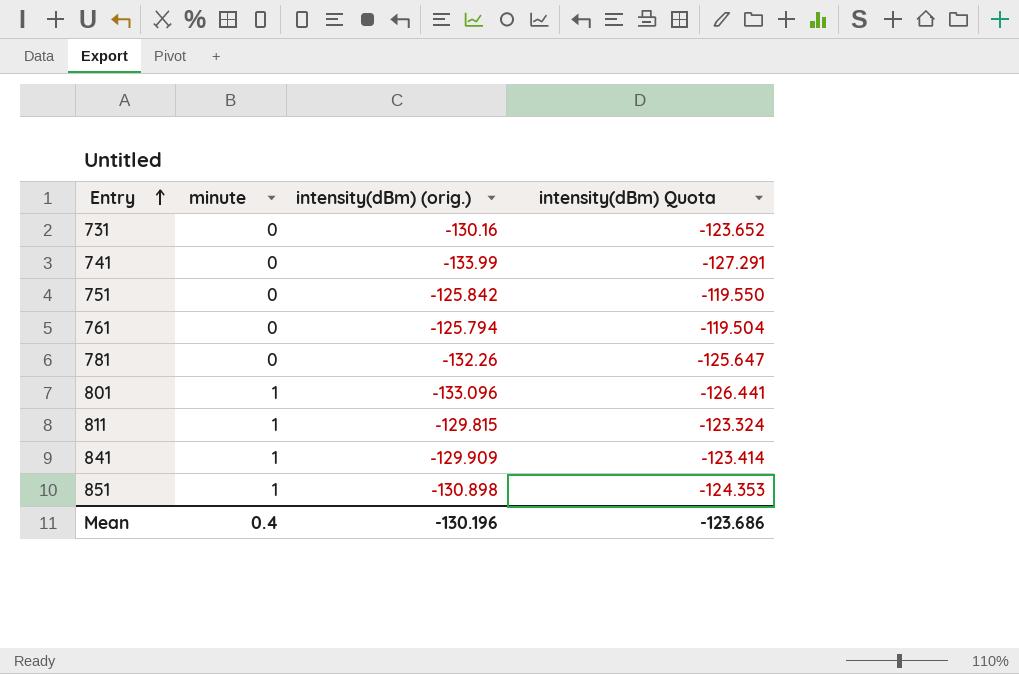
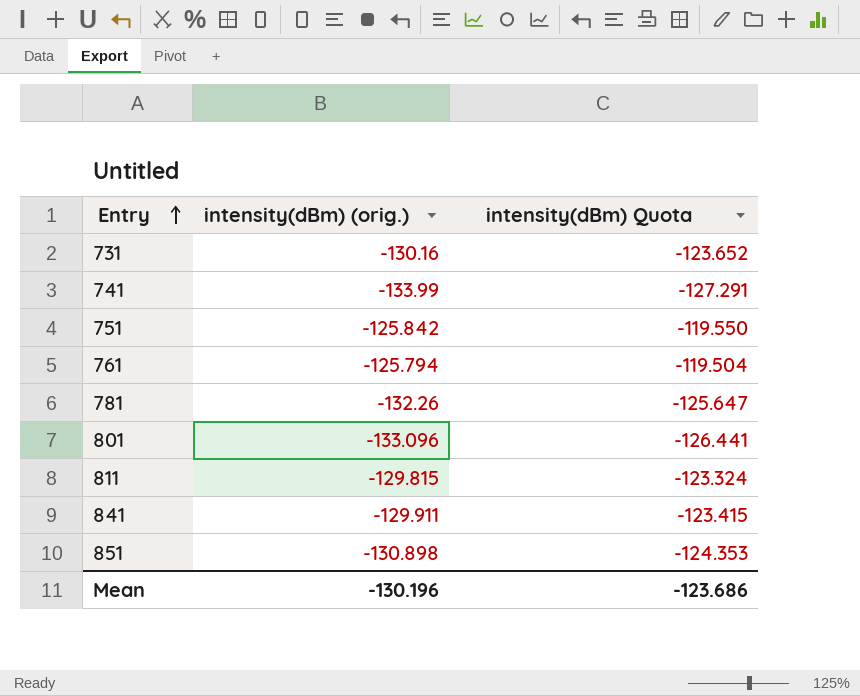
column minute | position: 2 -> none
841 | intensity(dBm) (orig.): -129.909 -> -129.911
841 | intensity(dBm) Quota: -123.414 -> -123.415

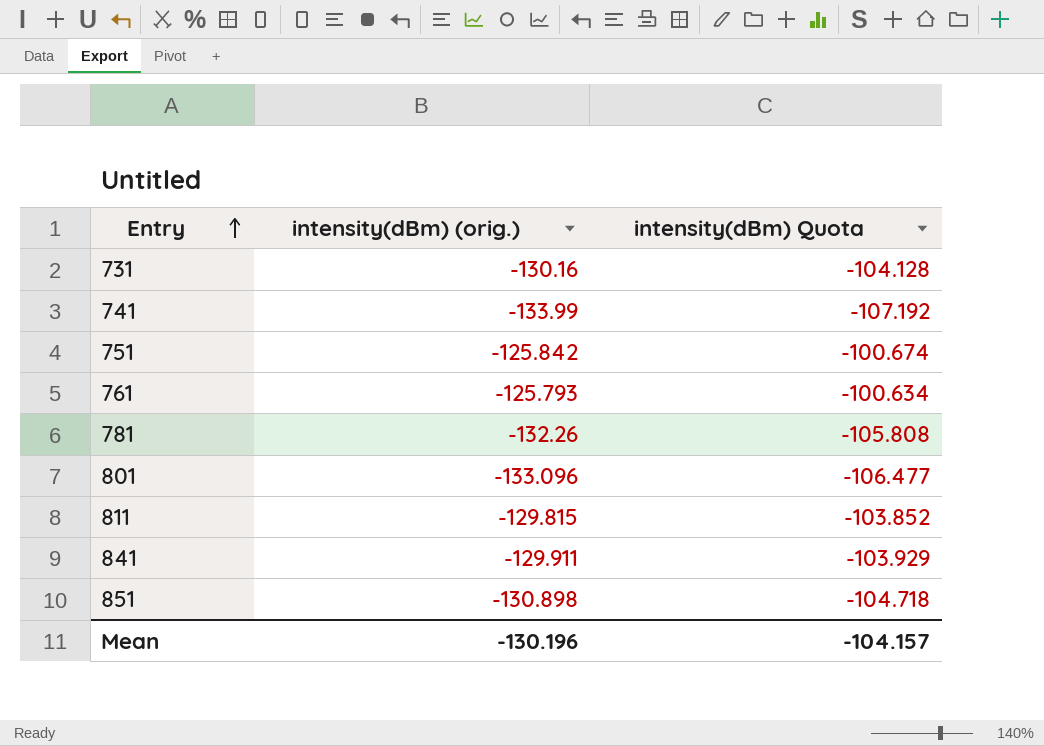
column intensity(dBm) Quota | formula: [intensity(dBm) (orig.)] * 0.95 -> [intensity(dBm) (orig.)] * 0.8
761 | intensity(dBm) (orig.): -125.794 -> -125.793
Mean | intensity(dBm) Quota: -123.686 -> -104.157

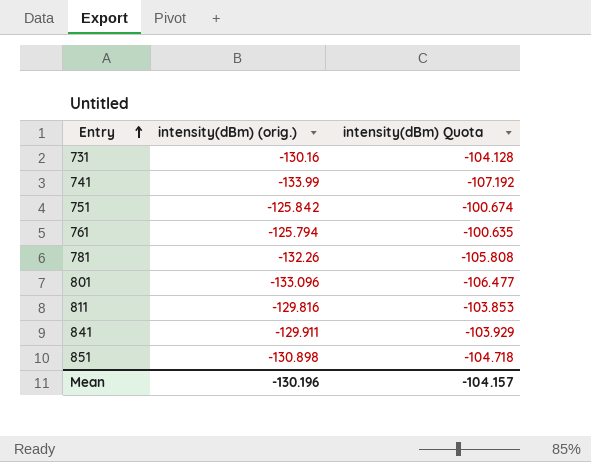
761 | intensity(dBm) (orig.): -125.793 -> -125.794
761 | intensity(dBm) Quota: -100.634 -> -100.635
811 | intensity(dBm) (orig.): -129.815 -> -129.816
811 | intensity(dBm) Quota: -103.852 -> -103.853

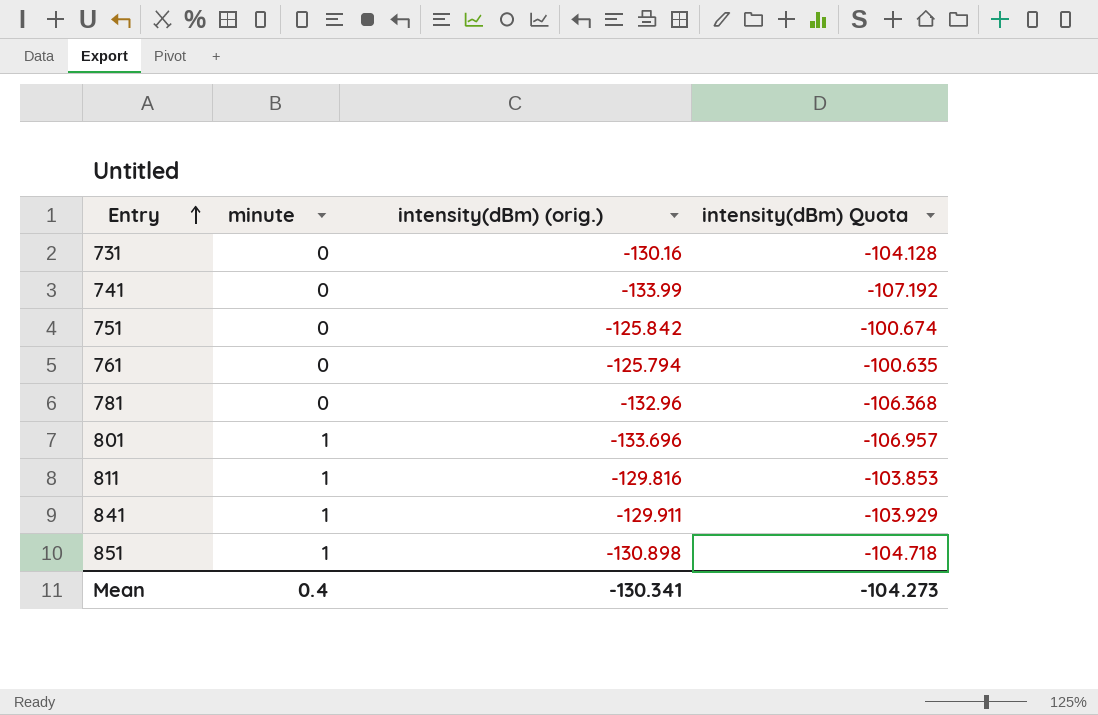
column minute | position: none -> 2
781 | intensity(dBm) (orig.): -132.26 -> -132.96
781 | intensity(dBm) Quota: -105.808 -> -106.368
801 | intensity(dBm) (orig.): -133.096 -> -133.696
801 | intensity(dBm) Quota: -106.477 -> -106.957
Mean | intensity(dBm) (orig.): -130.196 -> -130.341
Mean | intensity(dBm) Quota: -104.157 -> -104.273

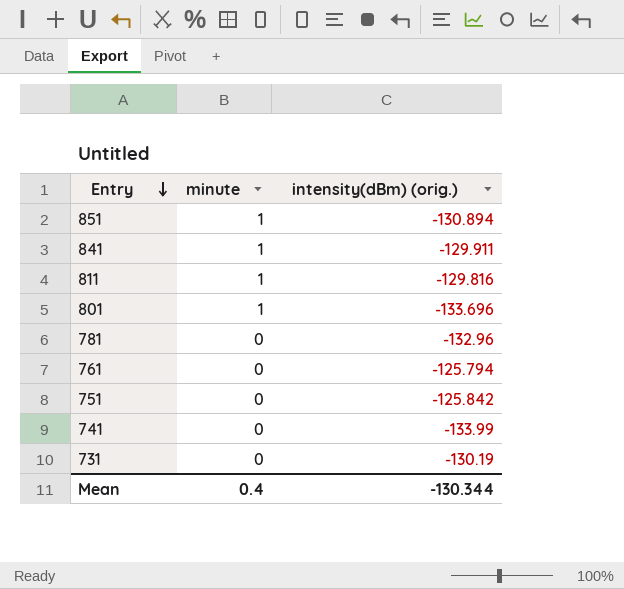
row order: Entry ascending -> Entry descending
column intensity(dBm) Quota | formula: [intensity(dBm) (orig.)] * 0.8 -> none
851 | intensity(dBm) (orig.): -130.898 -> -130.894
731 | intensity(dBm) (orig.): -130.16 -> -130.19
Mean | intensity(dBm) (orig.): -130.341 -> -130.344

